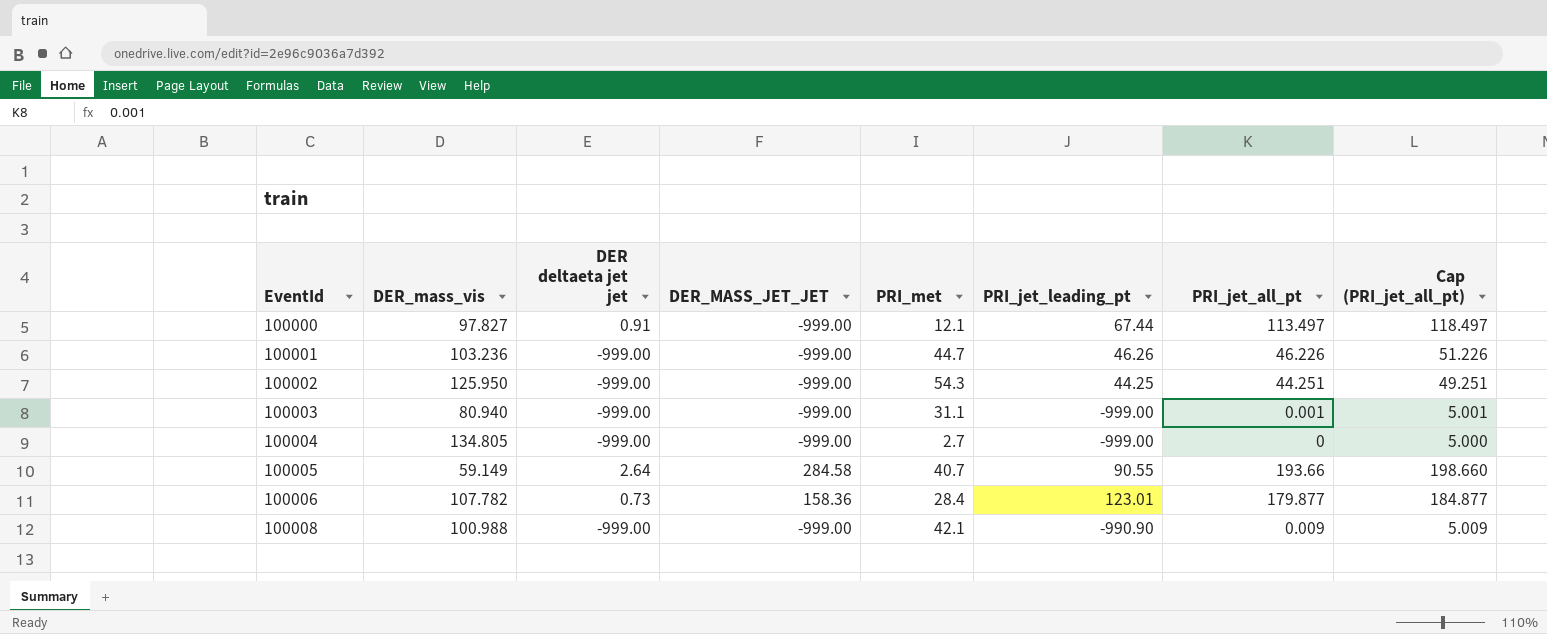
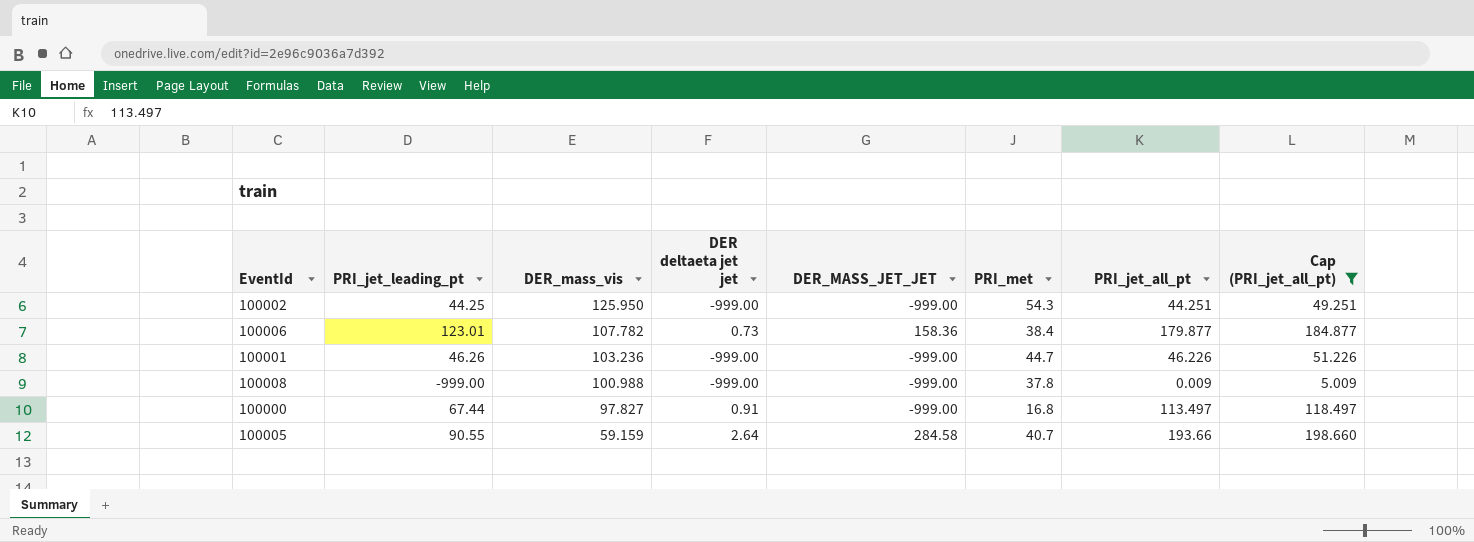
filter: none -> Cap (PRI_jet_all_pt) >= 5.009
row order: EventId ascending -> DER_mass_vis descending
column PRI_jet_leading_pt | position: 6 -> 2
100006 | PRI_met: 28.4 -> 38.4
100008 | PRI_jet_leading_pt: -990.90 -> -999.00
100008 | PRI_met: 42.1 -> 37.8
100000 | PRI_met: 12.1 -> 16.8
100005 | DER_mass_vis: 59.149 -> 59.159

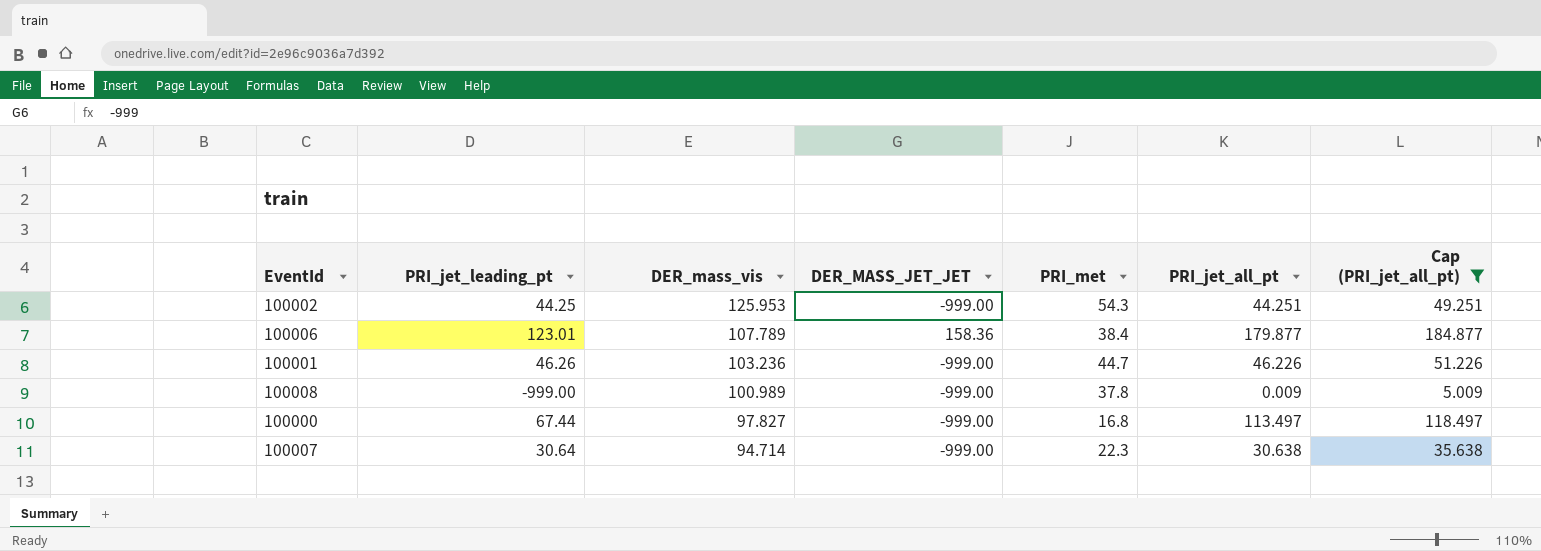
column DER deltaeta jet jet | position: 4 -> none
row 100005: 90.55 | 59.159 | 2.64 | 284.58 | 40.7 | 193.66 | 198.660 -> none
100002 | DER_mass_vis: 125.950 -> 125.953
100006 | DER_mass_vis: 107.782 -> 107.789
100008 | DER_mass_vis: 100.988 -> 100.989
row 100007: none -> 30.64 | 94.714 | -999.00 | 22.3 | 30.638 | 35.638

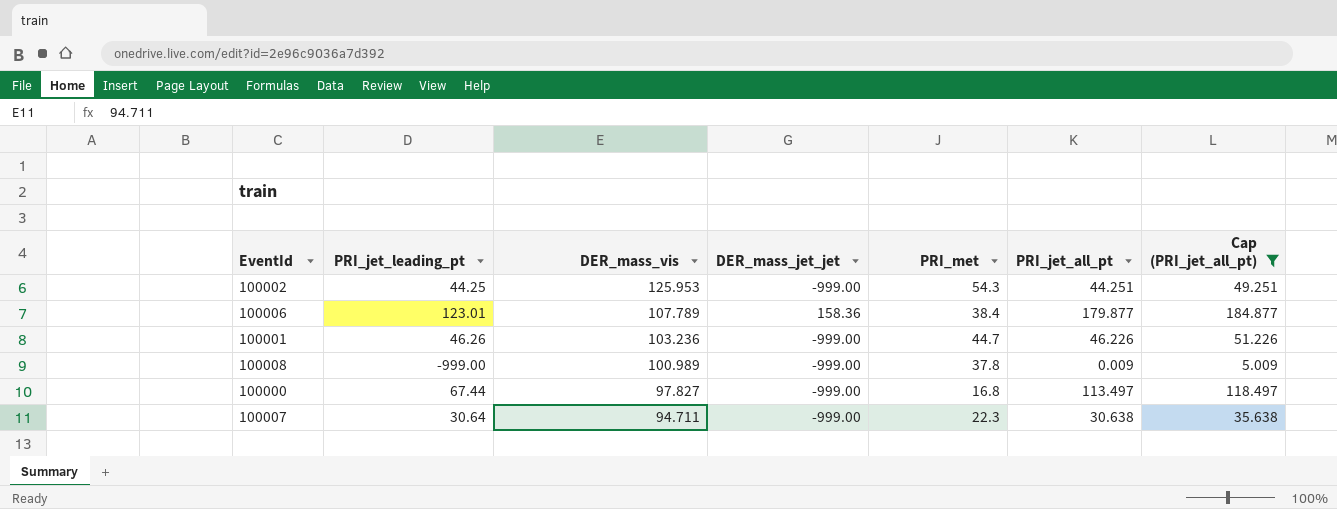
column name: DER_MASS_JET_JET -> DER_mass_jet_jet
100007 | DER_mass_vis: 94.714 -> 94.711

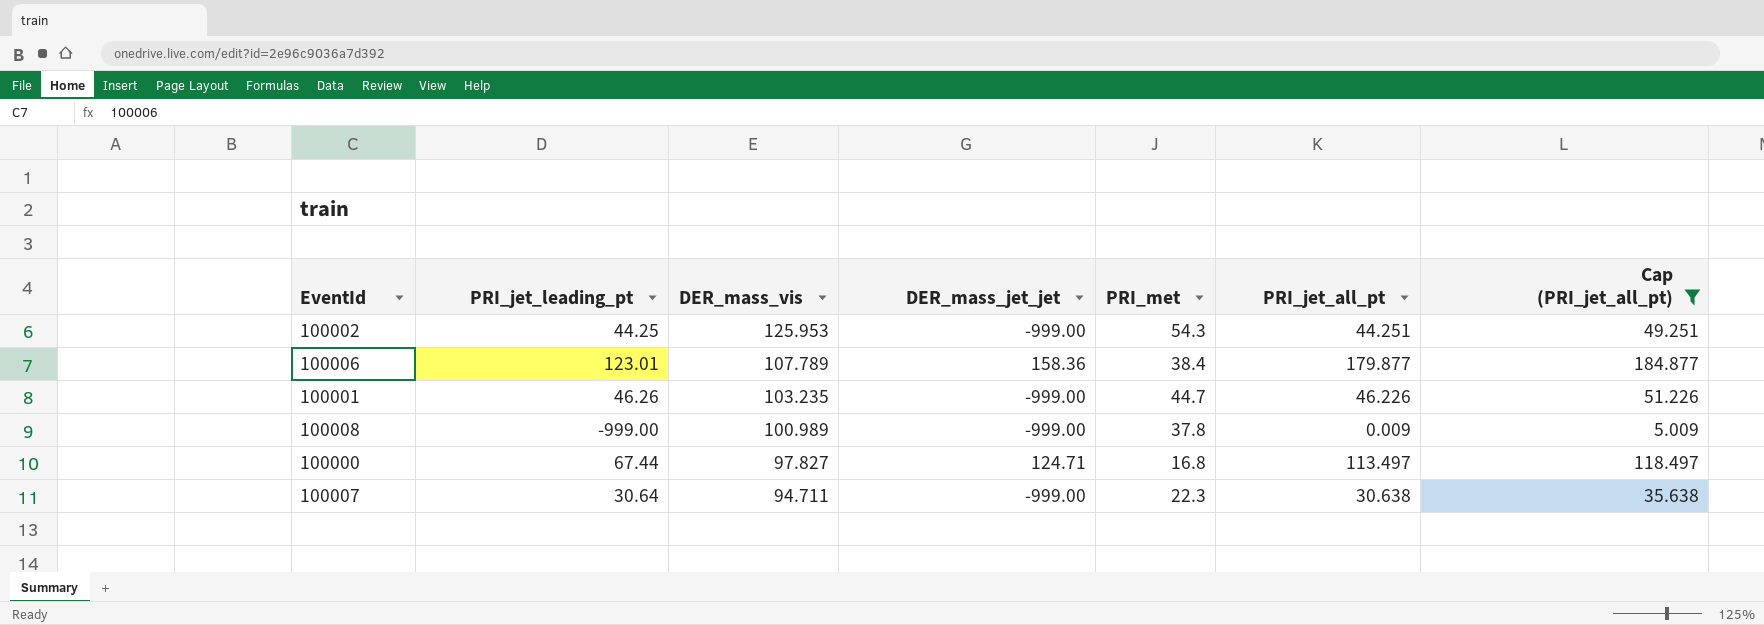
100001 | DER_mass_vis: 103.236 -> 103.235
100000 | DER_mass_jet_jet: -999.00 -> 124.71

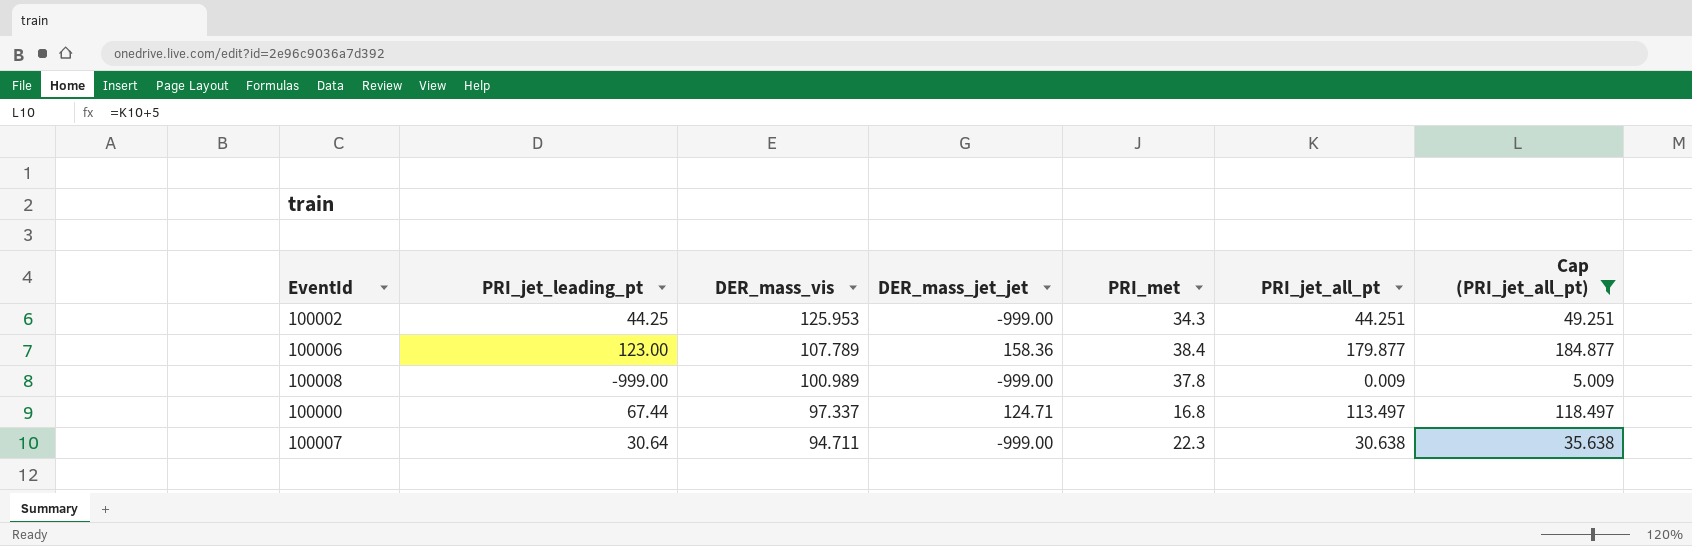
row 100001: 46.26 | 103.235 | -999.00 | 44.7 | 46.226 | 51.226 -> none
100002 | PRI_met: 54.3 -> 34.3
100006 | PRI_jet_leading_pt: 123.01 -> 123.00
100000 | DER_mass_vis: 97.827 -> 97.337

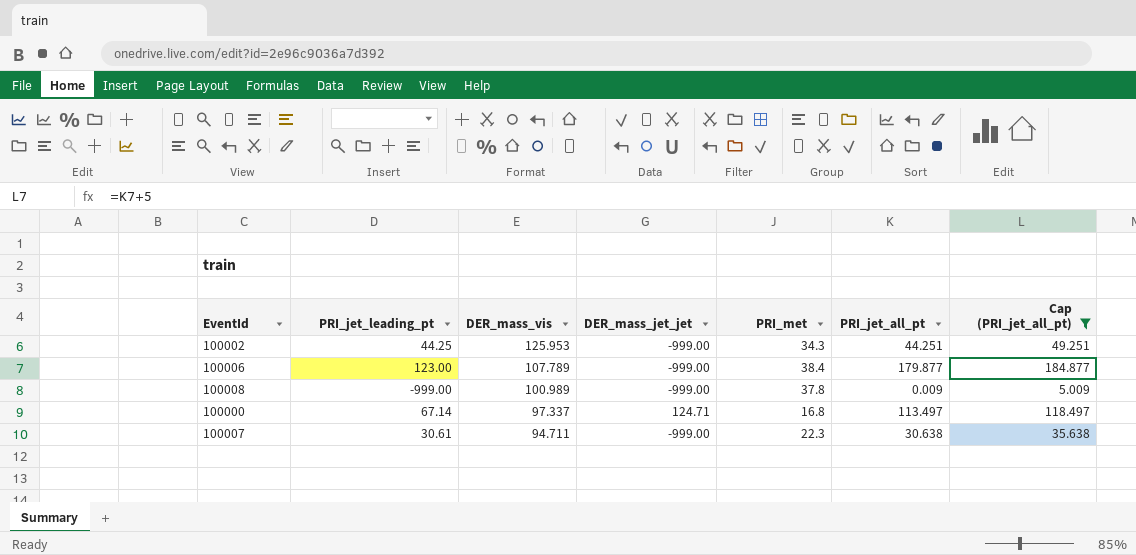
100006 | DER_mass_jet_jet: 158.36 -> -999.00
100000 | PRI_jet_leading_pt: 67.44 -> 67.14
100007 | PRI_jet_leading_pt: 30.64 -> 30.61

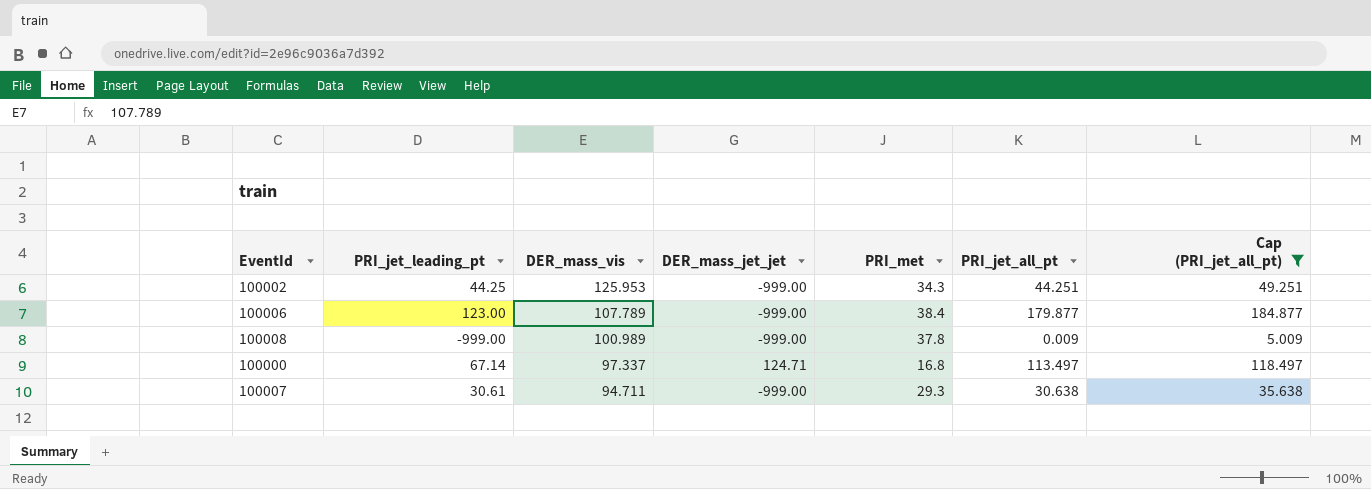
100007 | PRI_met: 22.3 -> 29.3

